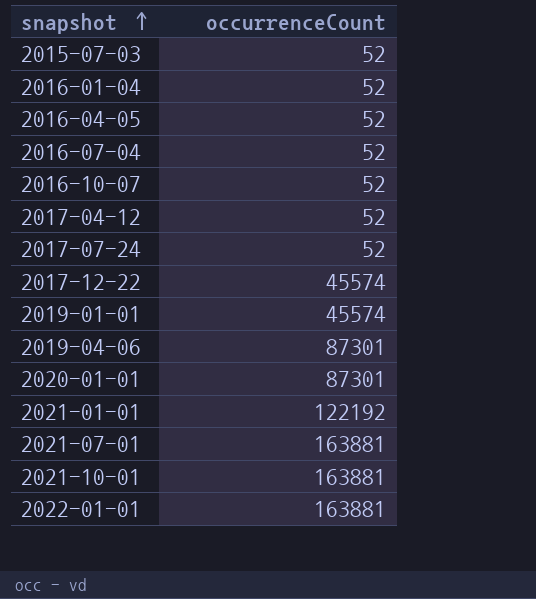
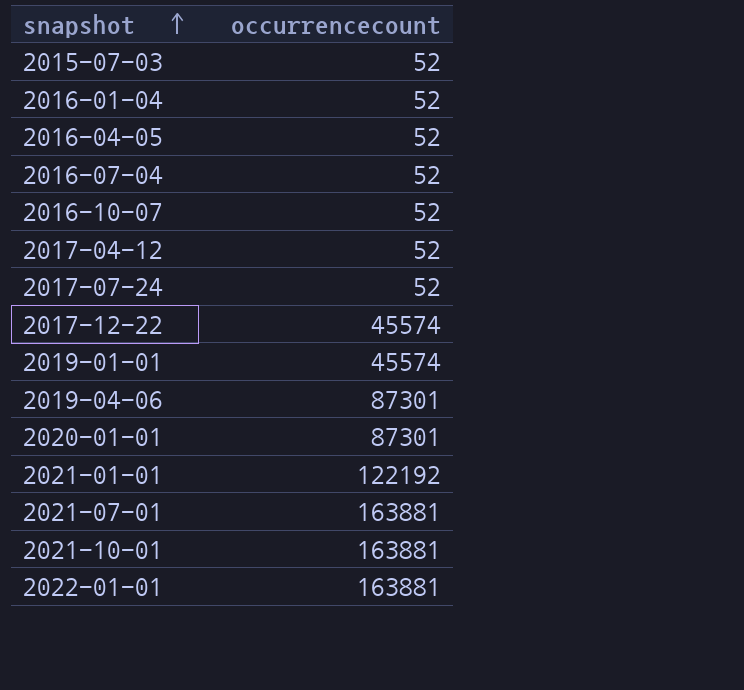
column name: occurrenceCount -> occurrencecount

